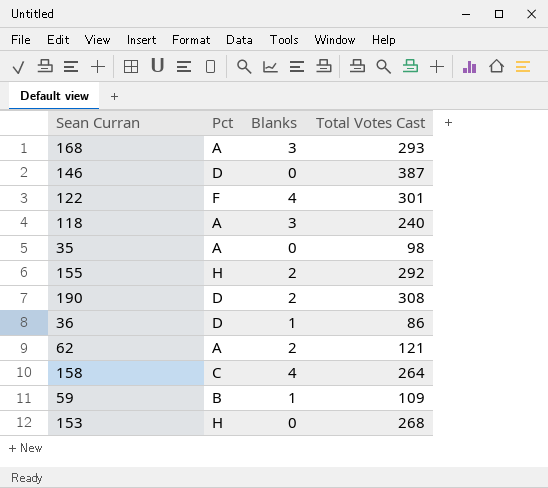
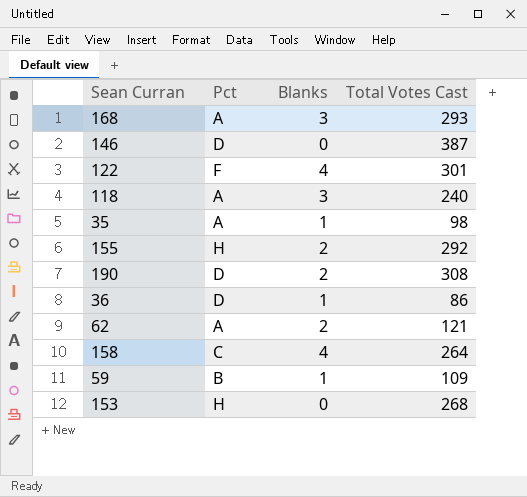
35 | Blanks: 0 -> 1

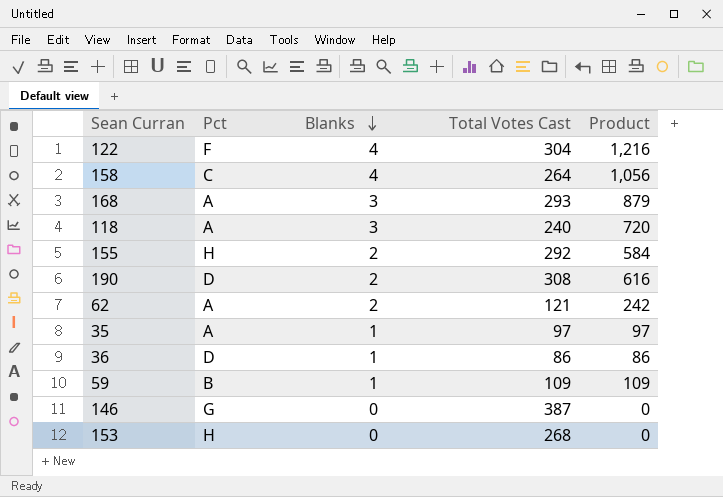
row order: none -> Blanks descending
column Product | formula: none -> [Blanks] * [Total Votes Cast]
122 | Total Votes Cast: 301 -> 304
35 | Total Votes Cast: 98 -> 97
146 | Pct: D -> G

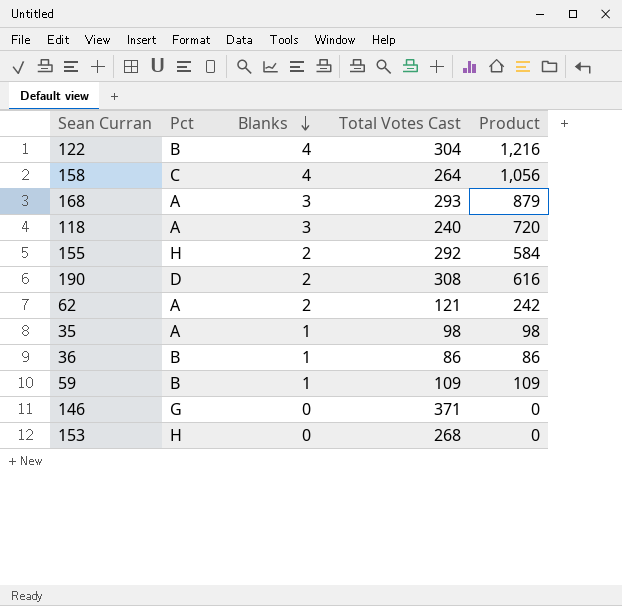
122 | Pct: F -> B
35 | Total Votes Cast: 97 -> 98
35 | Product: 97 -> 98
36 | Pct: D -> B
146 | Total Votes Cast: 387 -> 371

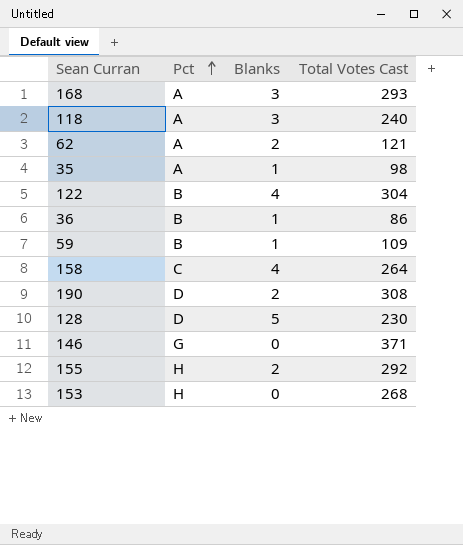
row order: Blanks descending -> Pct ascending
column Product | formula: [Blanks] * [Total Votes Cast] -> none
row 128: none -> D | 5 | 230

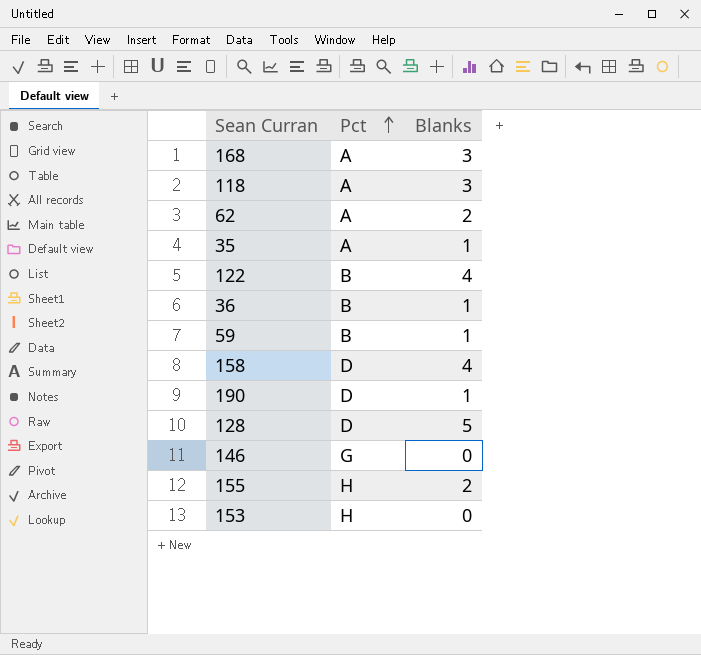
column Total Votes Cast | position: 4 -> none
158 | Pct: C -> D
190 | Blanks: 2 -> 1

